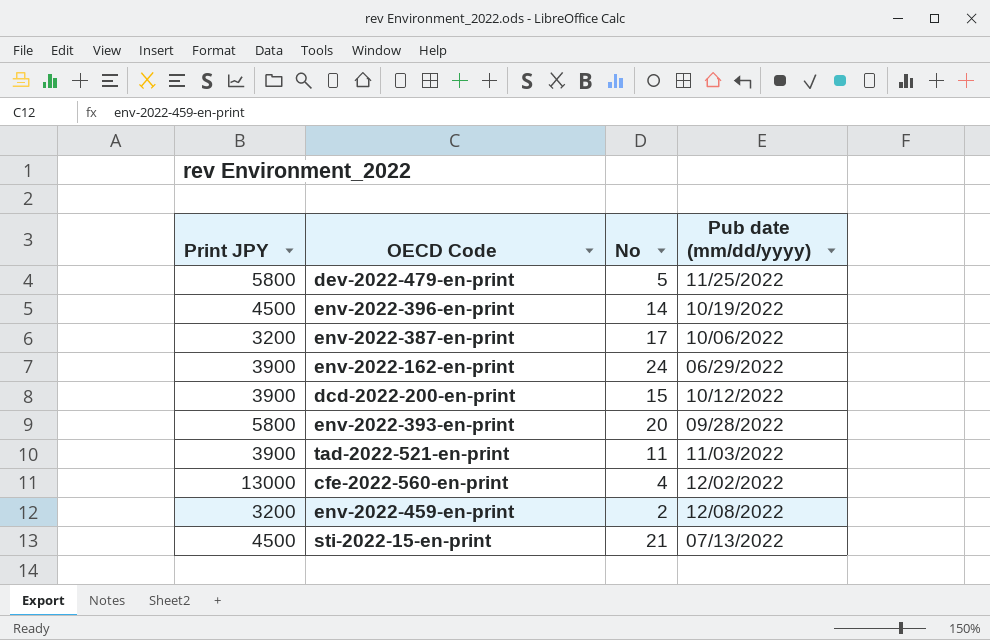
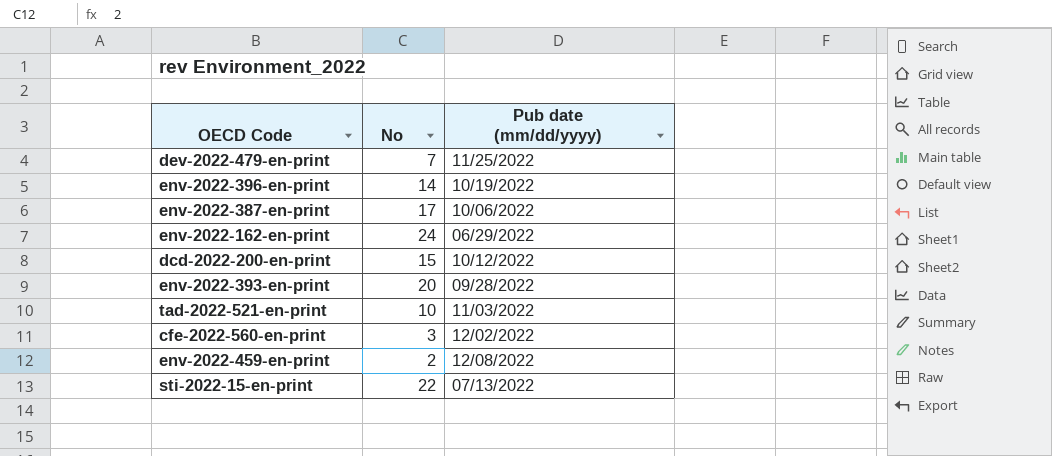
column Print JPY | position: 1 -> none
dev-2022-479-en-print | No: 5 -> 7
tad-2022-521-en-print | No: 11 -> 10
cfe-2022-560-en-print | No: 4 -> 3
sti-2022-15-en-print | No: 21 -> 22

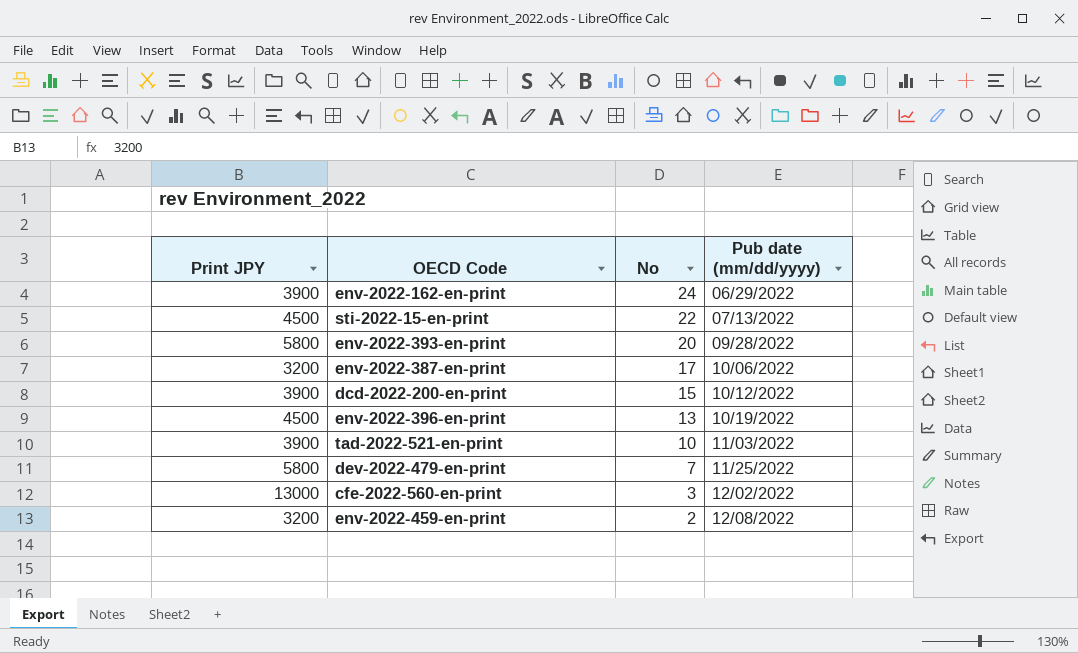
row order: none -> No descending
column Print JPY | position: none -> 1
env-2022-396-en-print | No: 14 -> 13

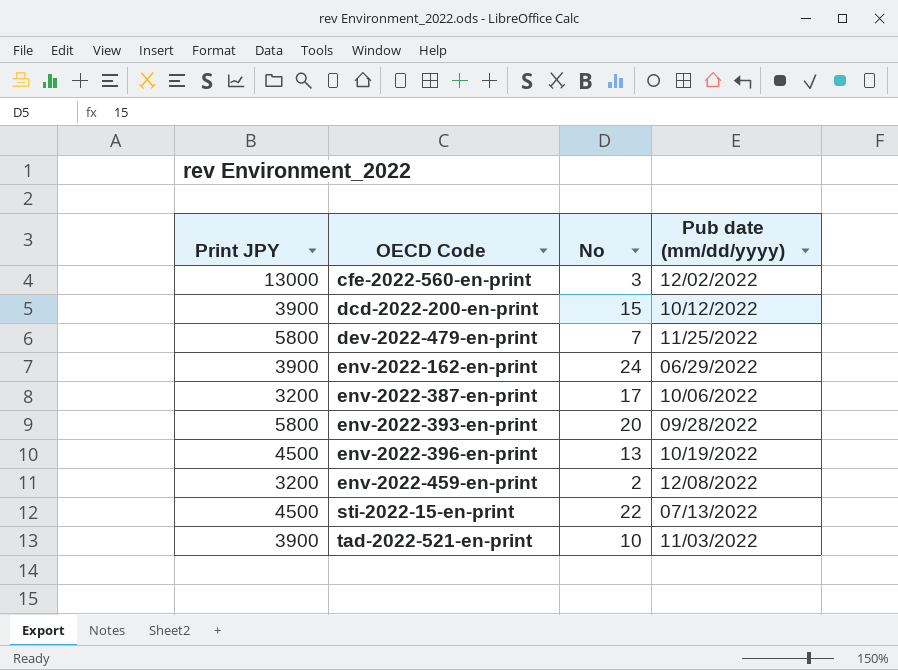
row order: No descending -> OECD Code ascending

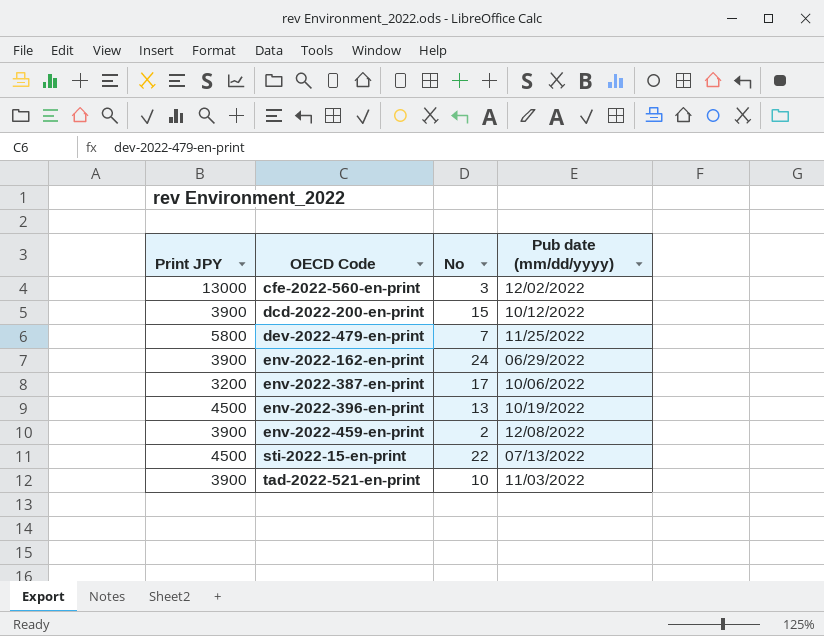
row env-2022-393-en-print: 5800 | 20 | 09/28/2022 -> none
env-2022-459-en-print | Print JPY: 3200 -> 3900

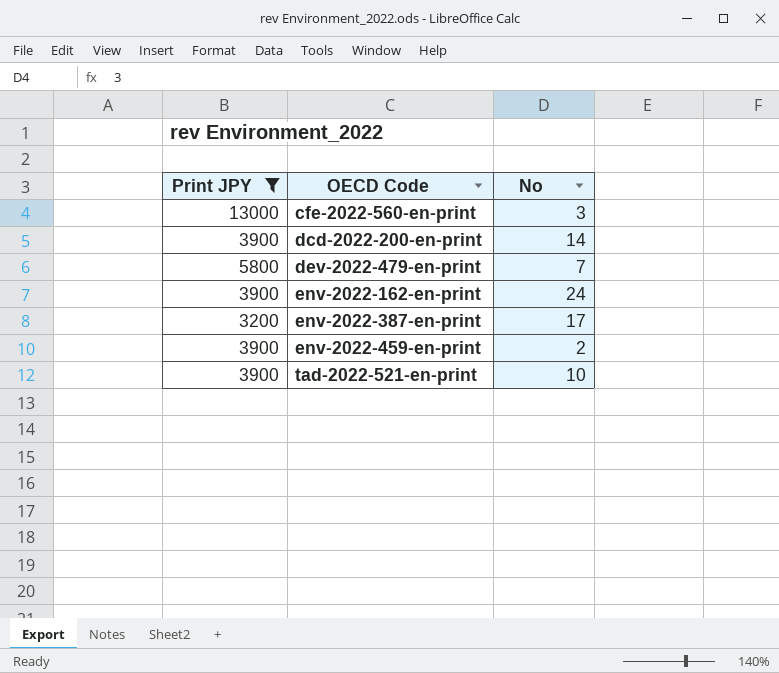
filter: none -> Print JPY != 4500
column Pub date (mm/dd/yyyy) | position: 4 -> none
dcd-2022-200-en-print | No: 15 -> 14

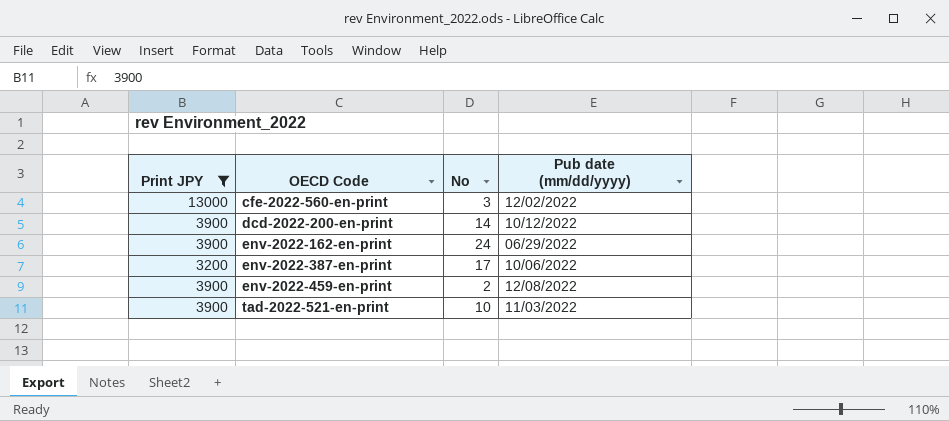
column Pub date (mm/dd/yyyy) | position: none -> 4
row dev-2022-479-en-print: 5800 | 7 -> none

